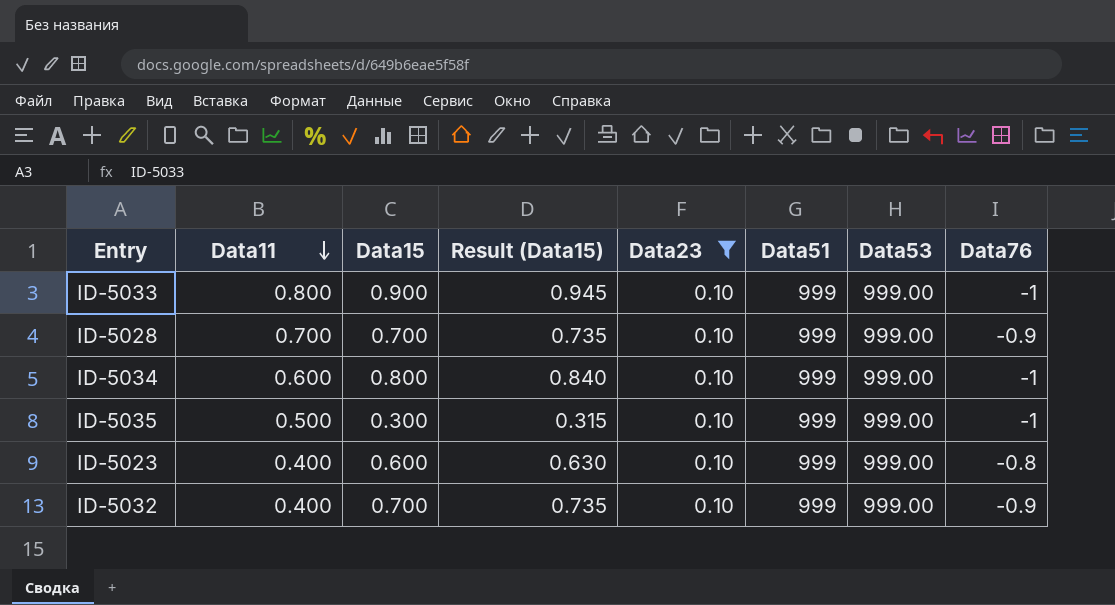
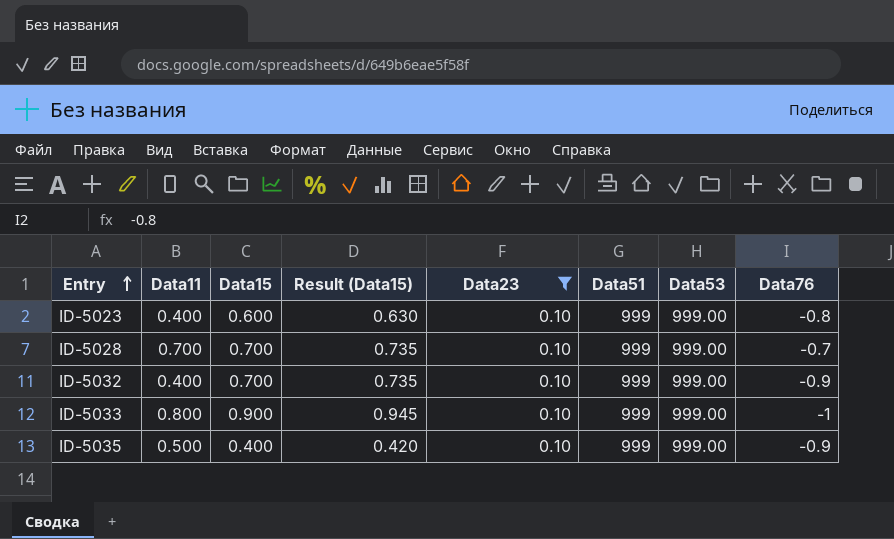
row order: Data11 descending -> Entry ascending
row ID-5034: 0.600 | 0.800 | 0.840 | 0.10 | 999 | 999.00 | -1 -> none
ID-5028 | Data76: -0.9 -> -0.7
ID-5035 | Data15: 0.300 -> 0.400
ID-5035 | Result (Data15): 0.315 -> 0.420
ID-5035 | Data76: -1 -> -0.9

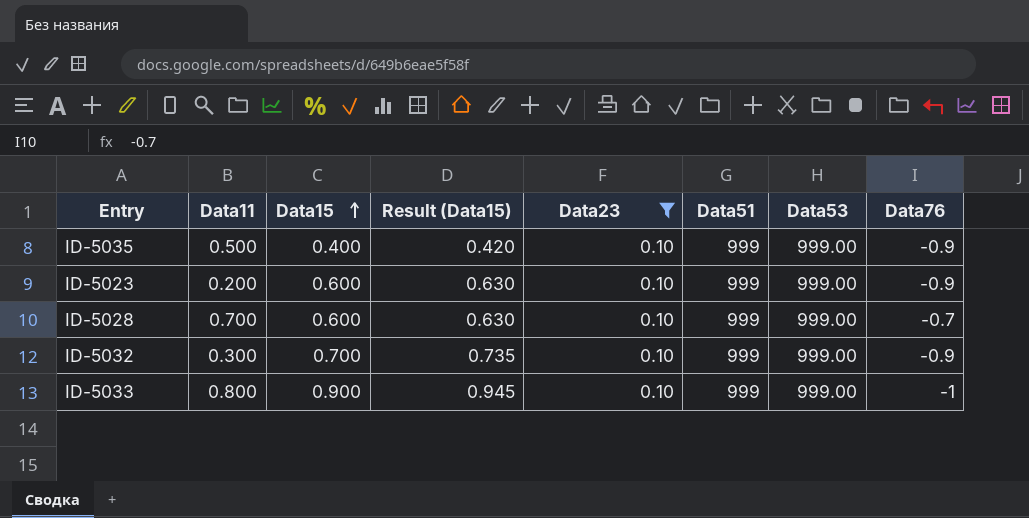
row order: Entry ascending -> Data15 ascending
ID-5023 | Data11: 0.400 -> 0.200
ID-5023 | Data76: -0.8 -> -0.9
ID-5028 | Data15: 0.700 -> 0.600
ID-5028 | Result (Data15): 0.735 -> 0.630
ID-5032 | Data11: 0.400 -> 0.300

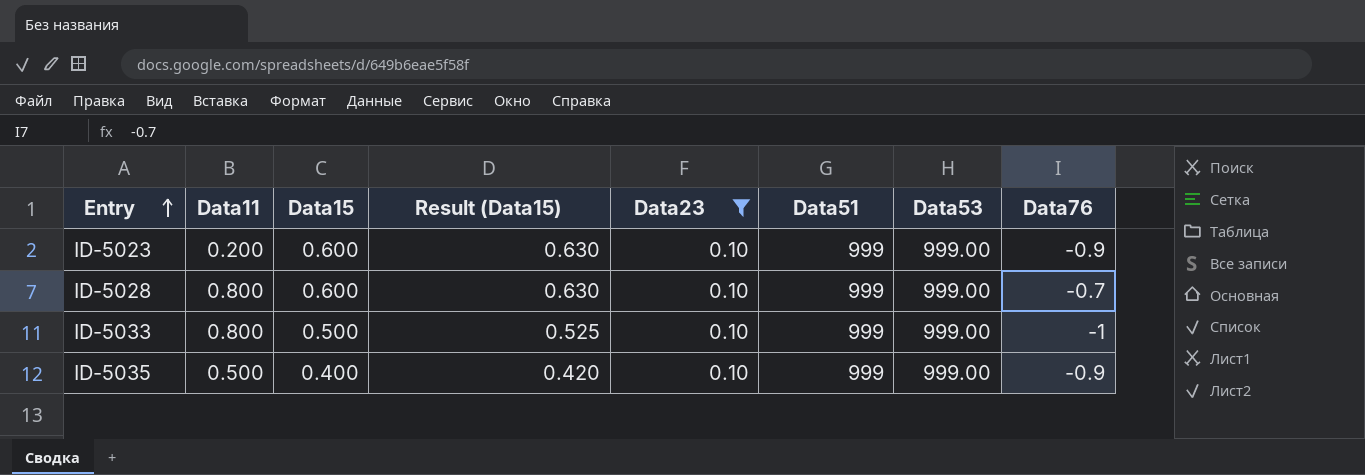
row order: Data15 ascending -> Entry ascending
row ID-5032: 0.300 | 0.700 | 0.735 | 0.10 | 999 | 999.00 | -0.9 -> none
ID-5028 | Data11: 0.700 -> 0.800
ID-5033 | Data15: 0.900 -> 0.500
ID-5033 | Result (Data15): 0.945 -> 0.525

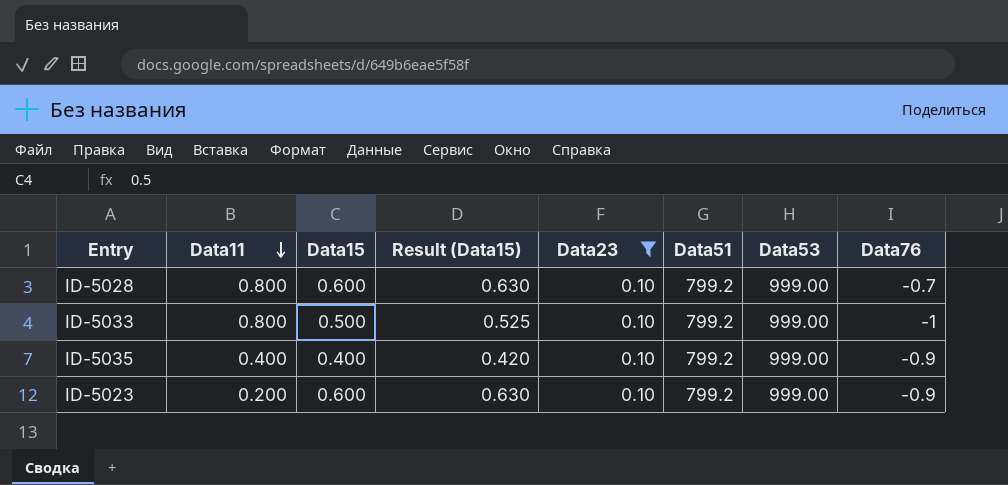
row order: Entry ascending -> Data11 descending
ID-5028 | Data51: 999 -> 799.2
ID-5033 | Data51: 999 -> 799.2
ID-5035 | Data11: 0.500 -> 0.400
ID-5035 | Data51: 999 -> 799.2
ID-5023 | Data51: 999 -> 799.2

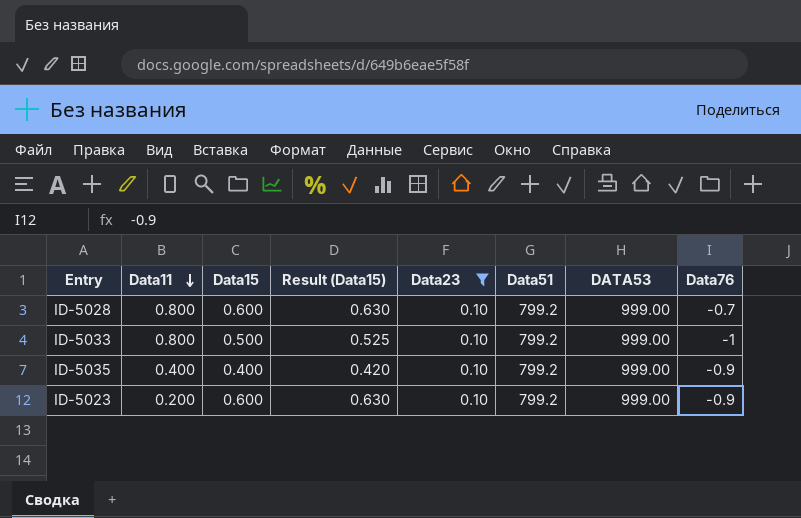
column name: Data53 -> DATA53

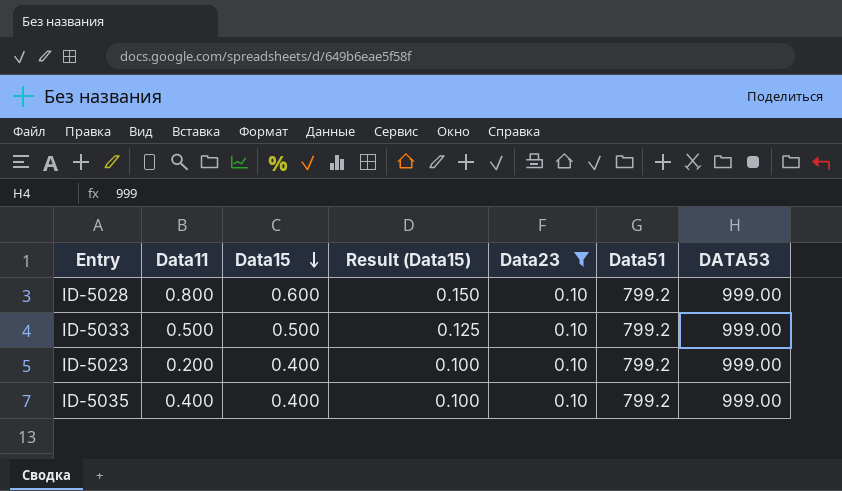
row order: Data11 descending -> Data15 descending
column Data76 | position: 8 -> none
column Result (Data15) | formula: [Data15] * 1.05 -> [Data15] * 0.25
ID-5033 | Data11: 0.800 -> 0.500
ID-5023 | Data15: 0.600 -> 0.400

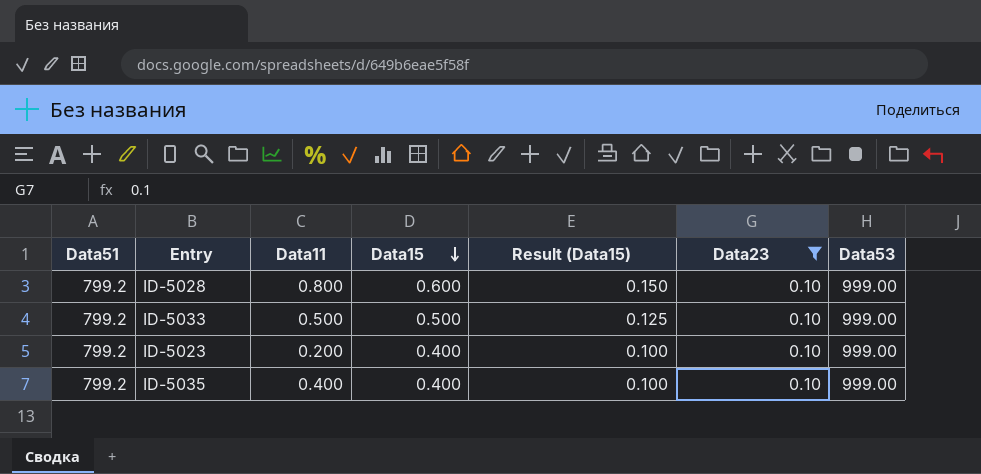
column Data51 | position: 6 -> 1
column name: DATA53 -> Data53

